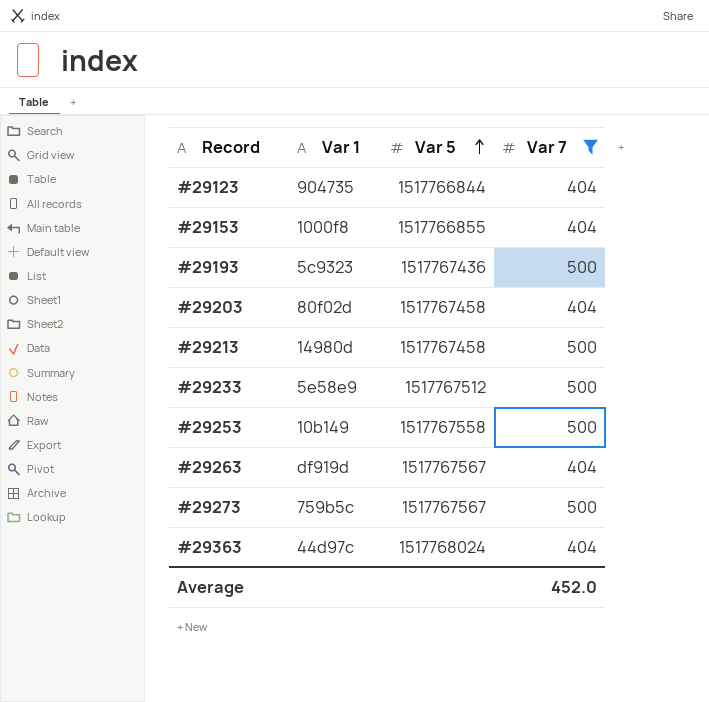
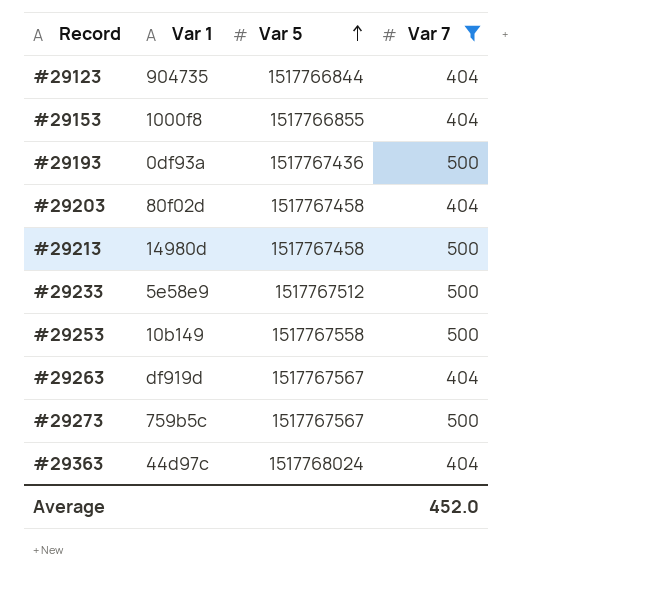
#29193 | Var 1: 5c9323 -> 0df93a

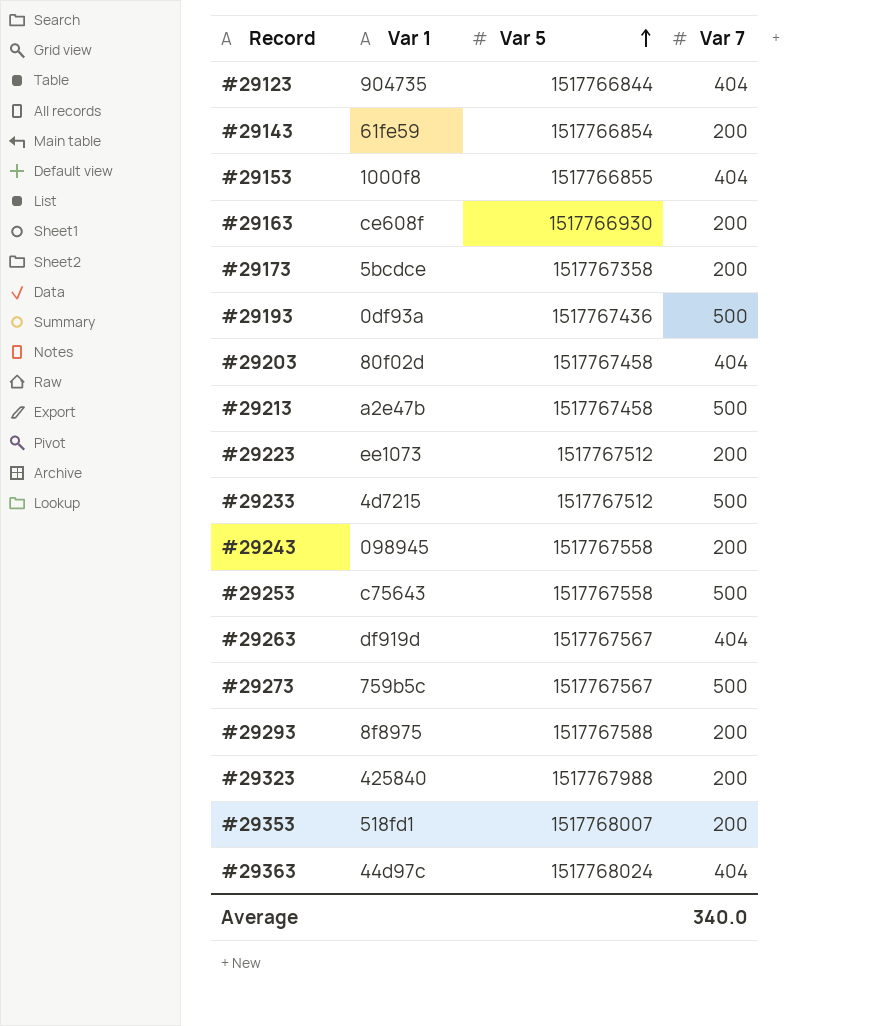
filter: Var 7 != 200 -> none
#29213 | Var 1: 14980d -> a2e47b
#29233 | Var 1: 5e58e9 -> 4d7215
#29253 | Var 1: 10b149 -> c75643
Average | Var 7: 452.0 -> 340.0

